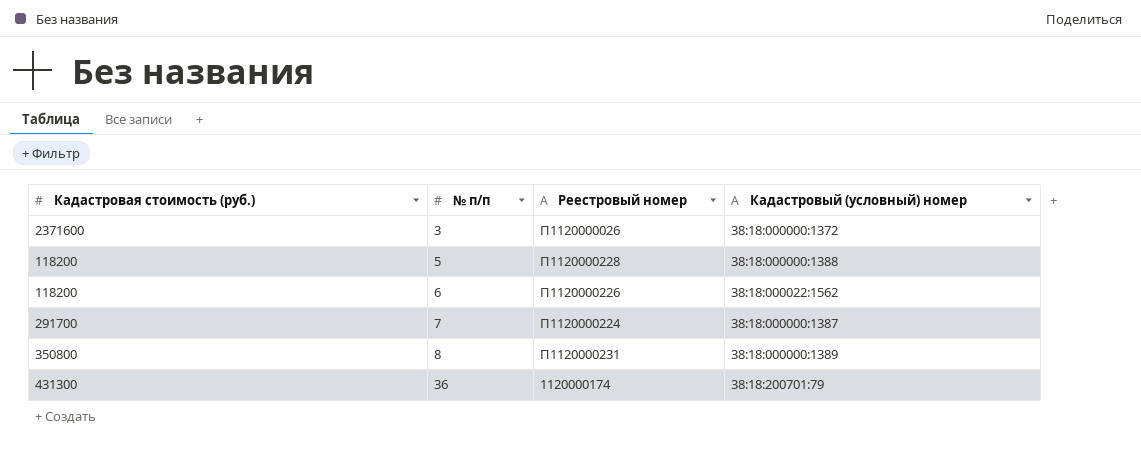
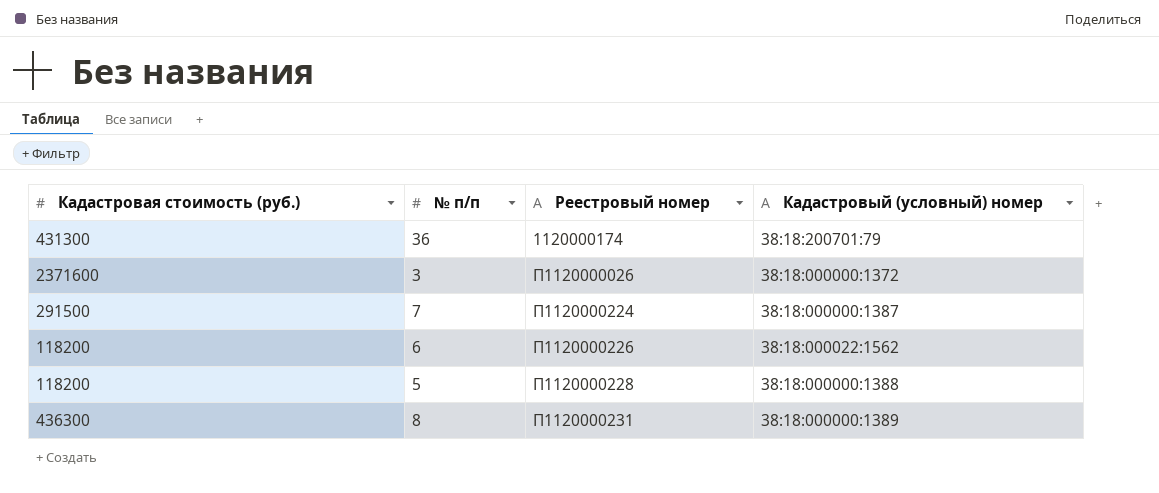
row order: № п/п ascending -> Реестровый номер ascending
7 | Кадастровая стоимость (руб.): 291700 -> 291500
8 | Кадастровая стоимость (руб.): 350800 -> 436300

